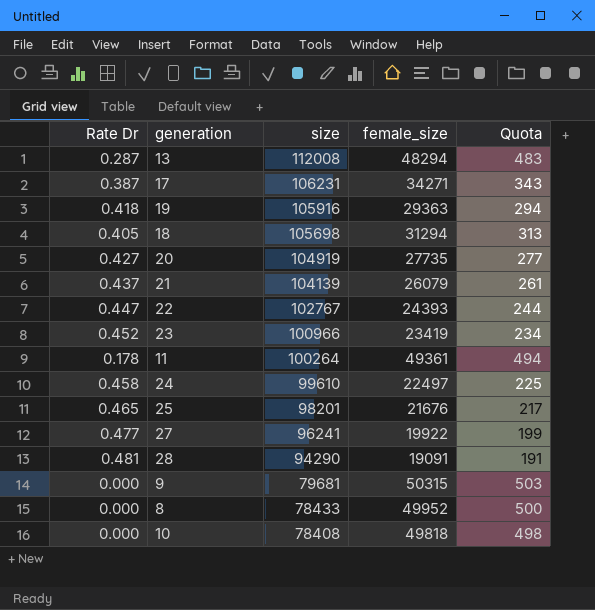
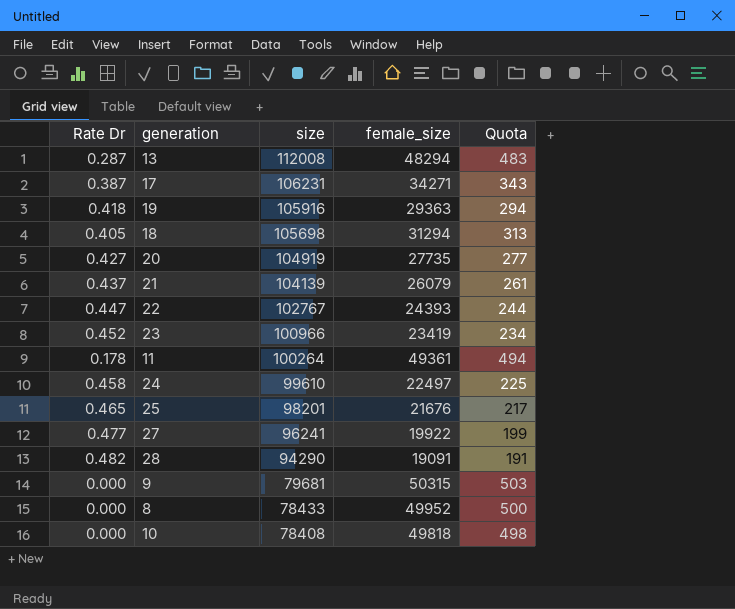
28 | Rate Dr: 0.481 -> 0.482

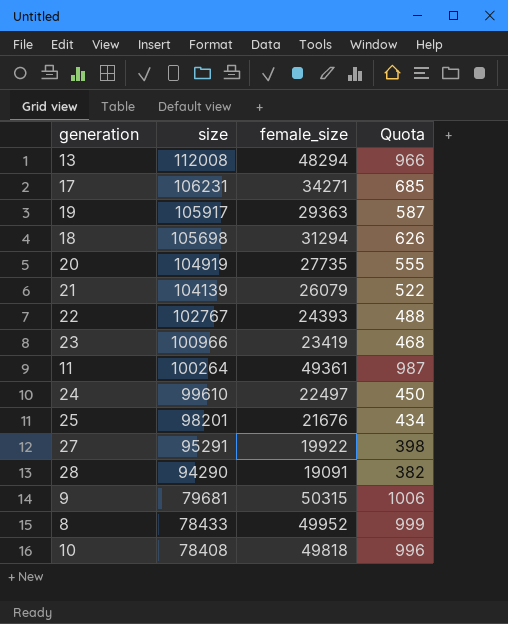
column Rate Dr | position: 1 -> none
column Quota | formula: [female_size] * 0.01 -> [female_size] * 0.02
19 | size: 105916 -> 105917
27 | size: 96241 -> 95291

